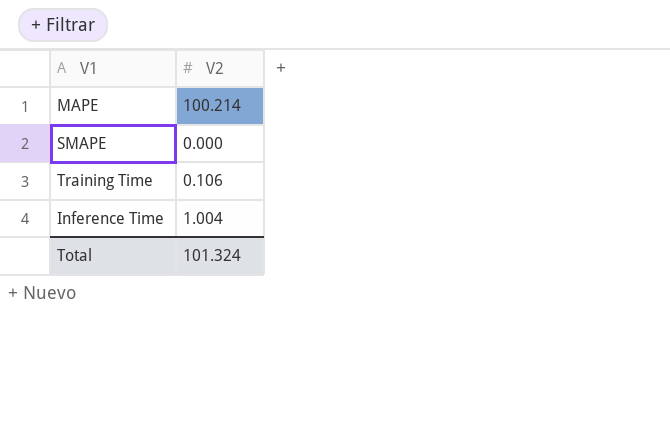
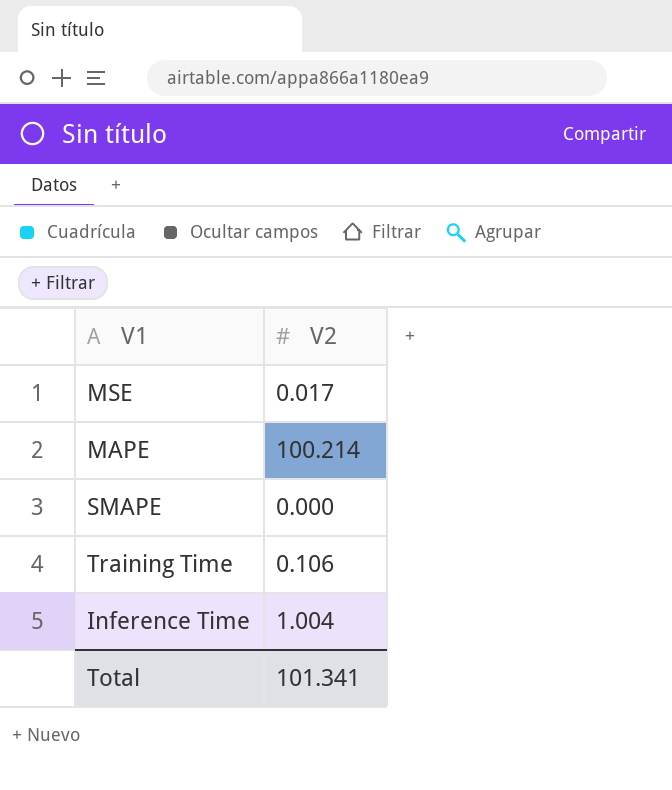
row MSE: none -> 0.017
Total | V2: 101.324 -> 101.341

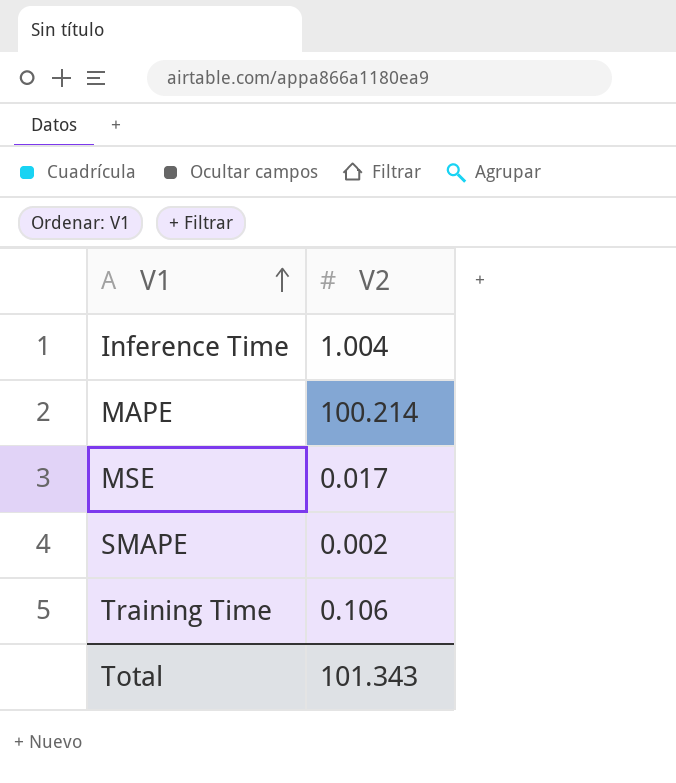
row order: none -> V1 ascending
SMAPE | V2: 0.000 -> 0.002
Total | V2: 101.341 -> 101.343

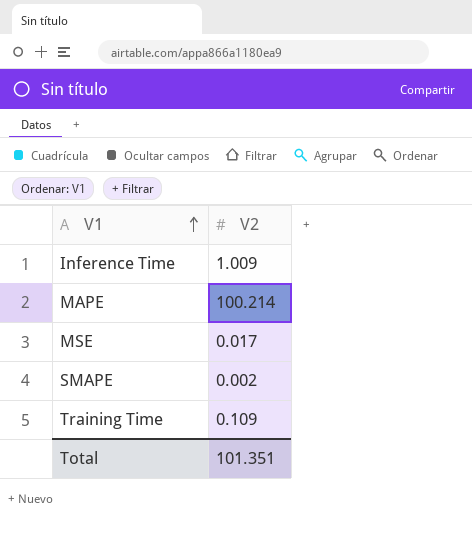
Inference Time | V2: 1.004 -> 1.009
Training Time | V2: 0.106 -> 0.109
Total | V2: 101.343 -> 101.351

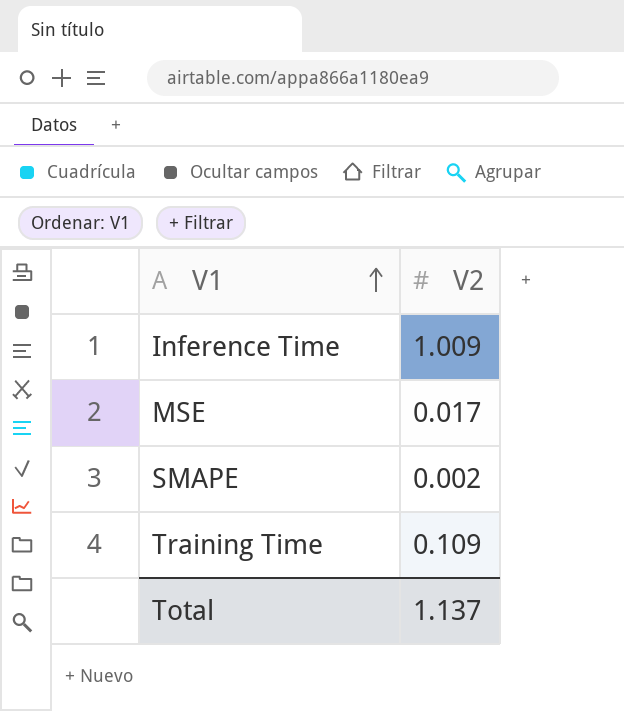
row MAPE: 100.214 -> none
Total | V2: 101.351 -> 1.137

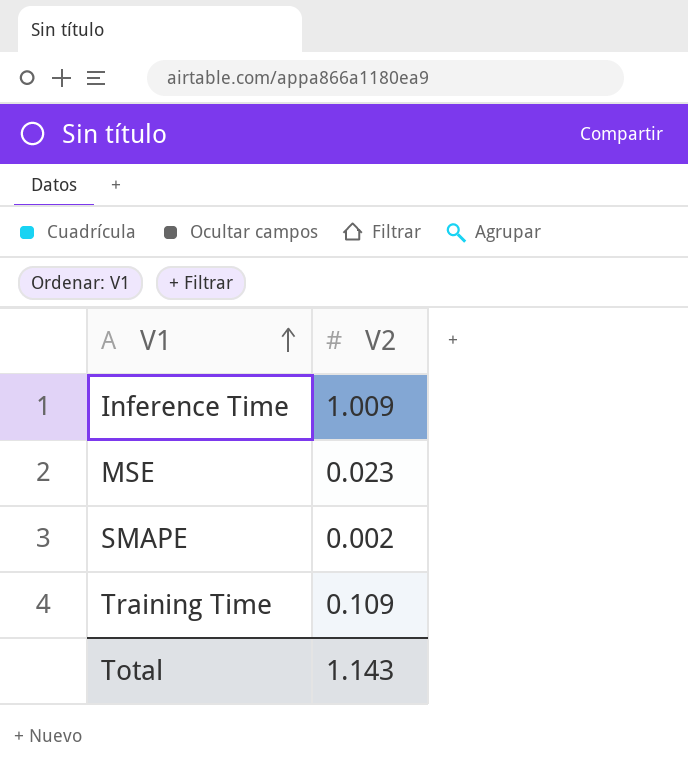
MSE | V2: 0.017 -> 0.023
Total | V2: 1.137 -> 1.143

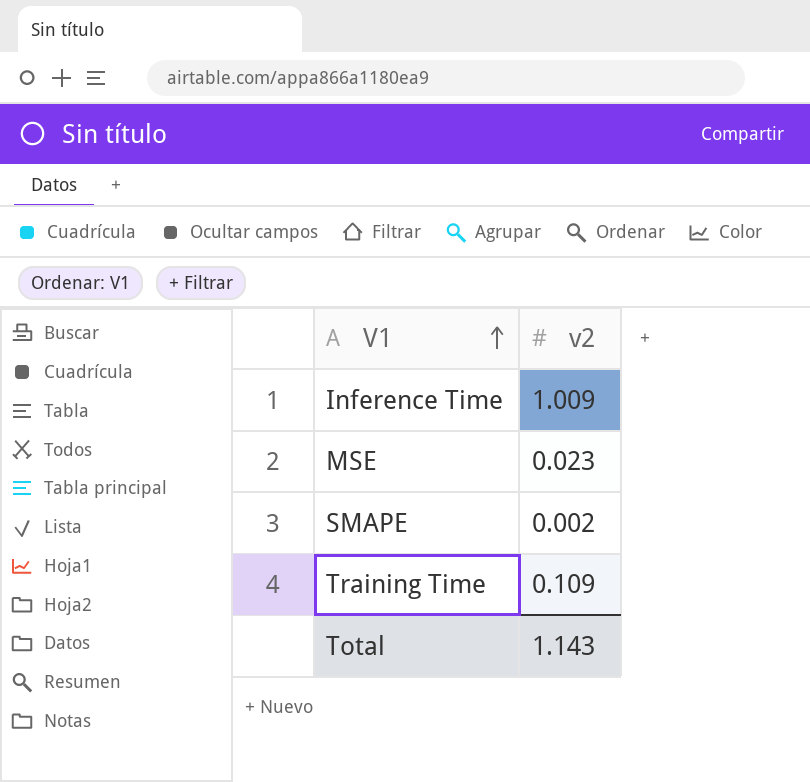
column name: V2 -> v2

